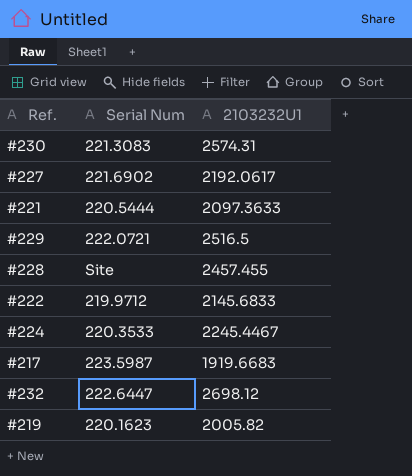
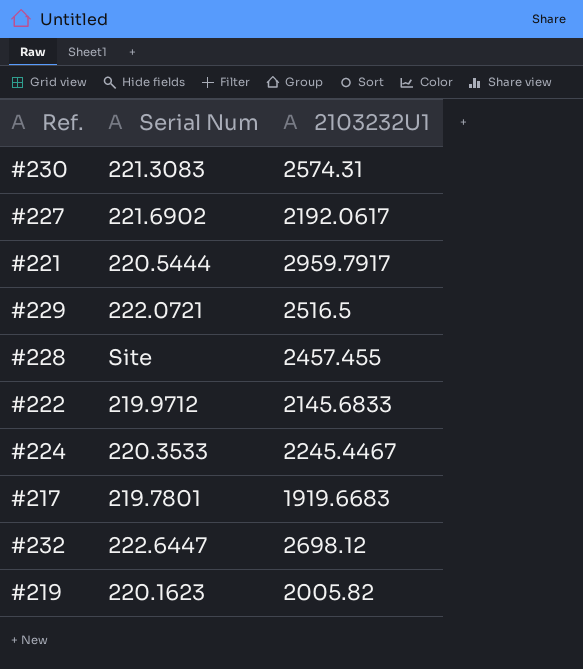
#221 | 2103232U1: 2097.3633 -> 2959.7917
#217 | Serial Num: 223.5987 -> 219.7801

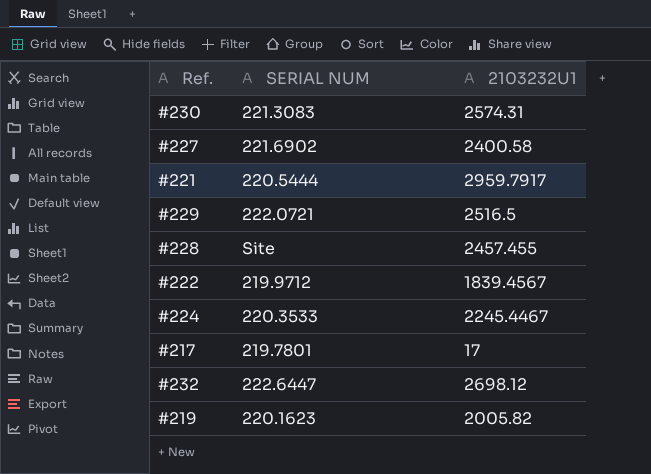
column name: Serial Num -> SERIAL NUM
#227 | 2103232U1: 2192.0617 -> 2400.58
#222 | 2103232U1: 2145.6833 -> 1839.4567
#217 | 2103232U1: 1919.6683 -> 17

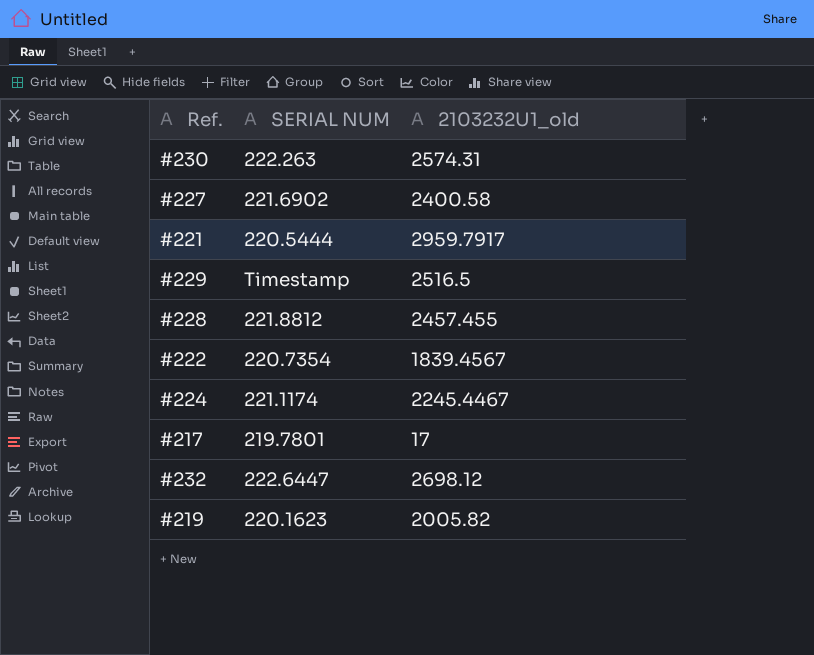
column name: 2103232U1 -> 2103232U1_old
#230 | SERIAL NUM: 221.3083 -> 222.263
#229 | SERIAL NUM: 222.0721 -> Timestamp
#228 | SERIAL NUM: Site -> 221.8812
#222 | SERIAL NUM: 219.9712 -> 220.7354
#224 | SERIAL NUM: 220.3533 -> 221.1174

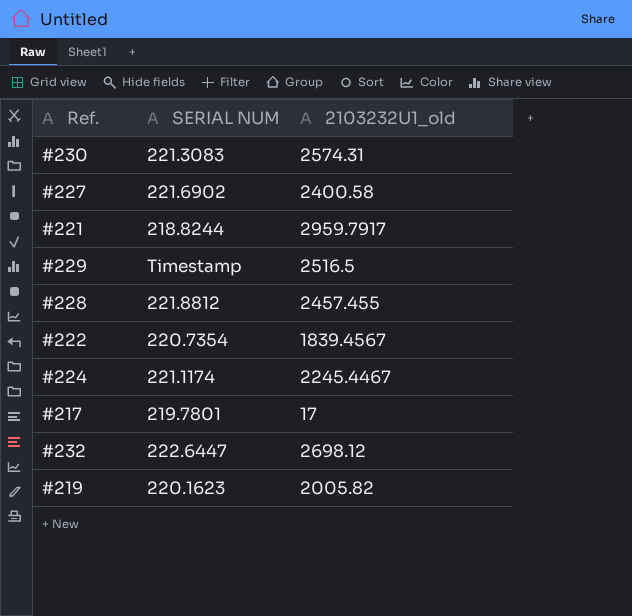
#230 | SERIAL NUM: 222.263 -> 221.3083
#221 | SERIAL NUM: 220.5444 -> 218.8244

